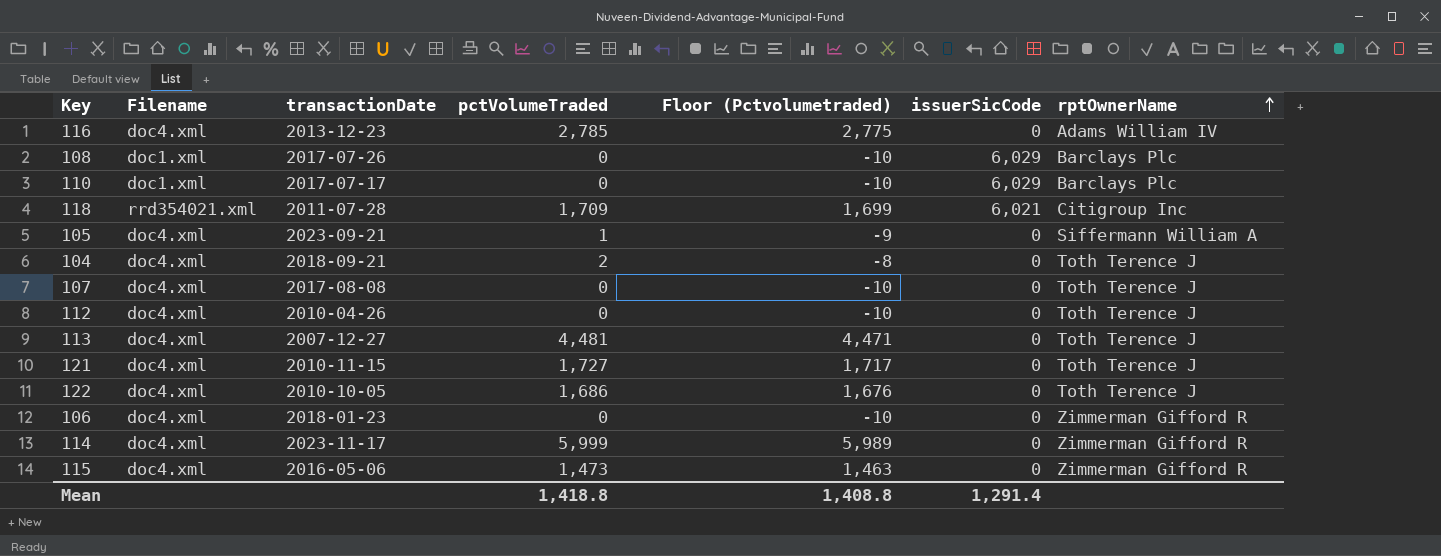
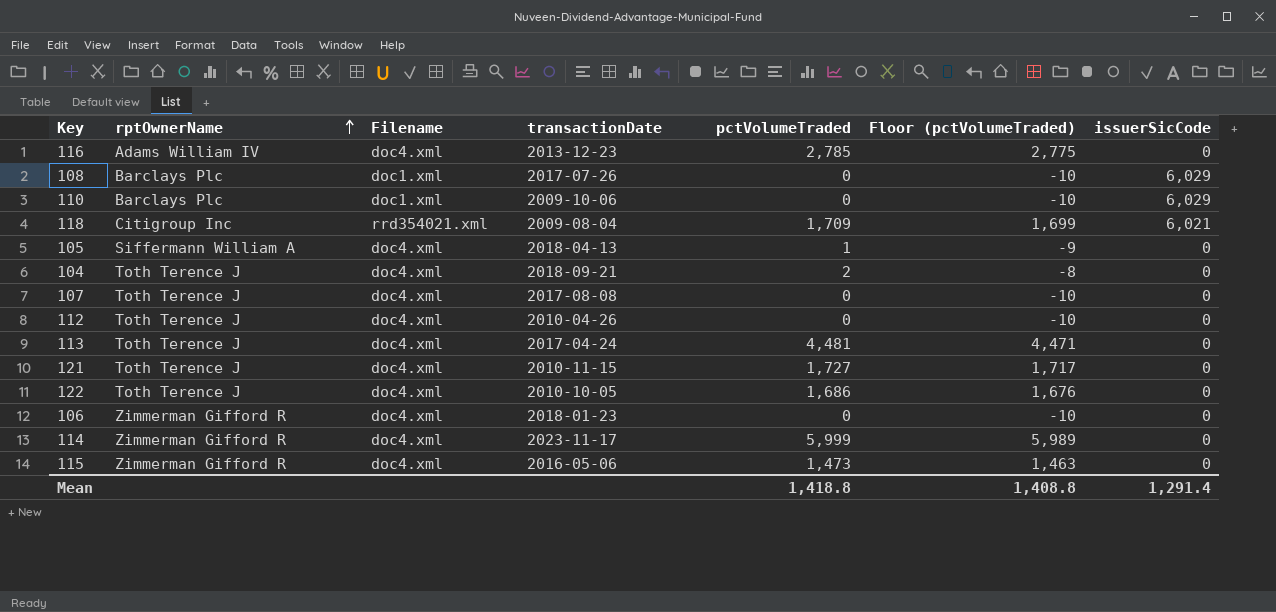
column rptOwnerName | position: 7 -> 2
column name: Floor (Pctvolumetraded) -> Floor (pctVolumeTraded)
110 | transactionDate: 2017-07-17 -> 2009-10-06
118 | transactionDate: 2011-07-28 -> 2009-08-04
105 | transactionDate: 2023-09-21 -> 2018-04-13
113 | transactionDate: 2007-12-27 -> 2017-04-24

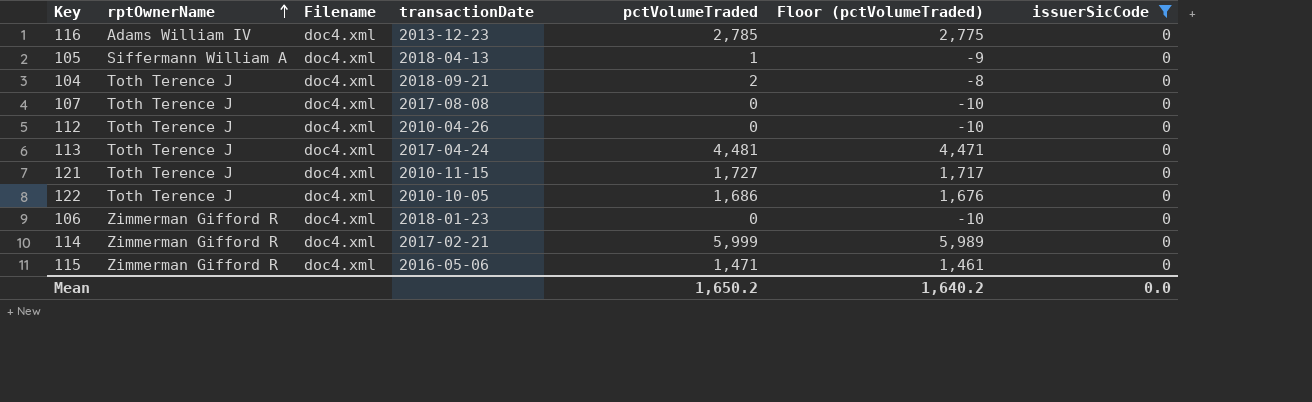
filter: none -> issuerSicCode = 0
114 | transactionDate: 2023-11-17 -> 2017-02-21
115 | pctVolumeTraded: 1,473 -> 1,471
115 | Floor (pctVolumeTraded): 1,463 -> 1,461
Mean | pctVolumeTraded: 1,418.8 -> 1,650.2
Mean | Floor (pctVolumeTraded): 1,408.8 -> 1,640.2
Mean | issuerSicCode: 1,291.4 -> 0.0

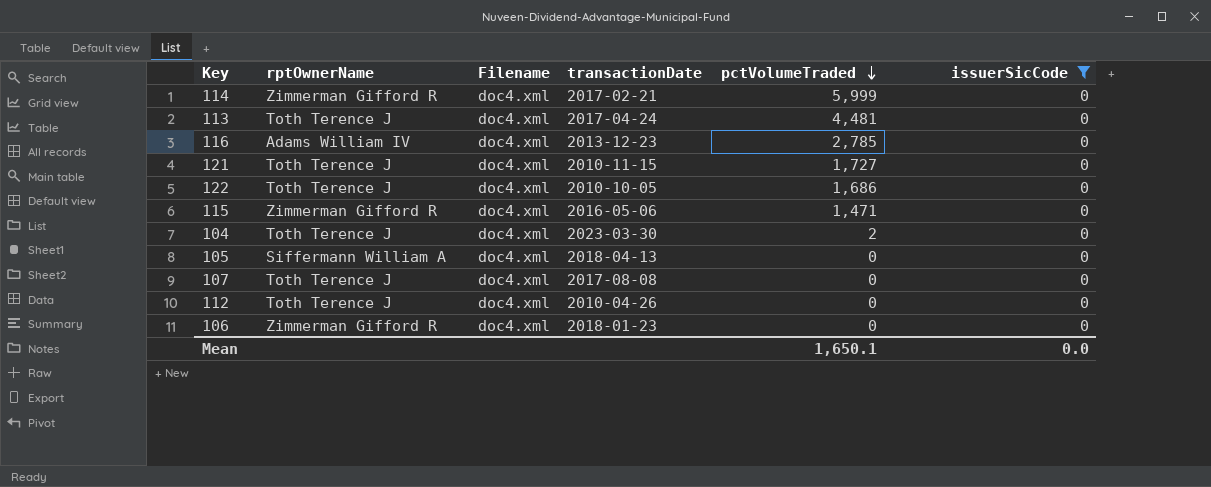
row order: rptOwnerName ascending -> pctVolumeTraded descending
column Floor (pctVolumeTraded) | formula: [pctVolumeTraded] - 10 -> none
104 | transactionDate: 2018-09-21 -> 2023-03-30
105 | pctVolumeTraded: 1 -> 0
Mean | pctVolumeTraded: 1,650.2 -> 1,650.1

